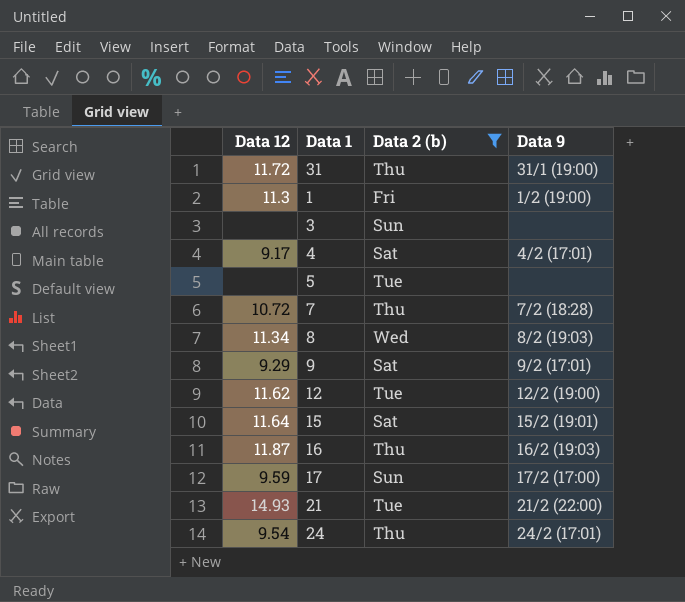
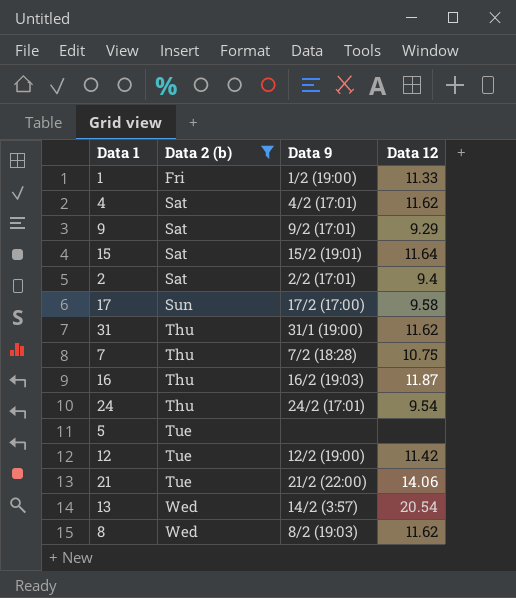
row order: none -> Data 2 (b) ascending
column Data 12 | position: 1 -> 4
row 3: none | Sun | none -> none
1 | Data 12: 11.3 -> 11.33
4 | Data 12: 9.17 -> 11.62
row 2: none -> Sat | 2/2 (17:01) | 9.4
17 | Data 12: 9.59 -> 9.58
31 | Data 12: 11.72 -> 11.62
7 | Data 12: 10.72 -> 10.75
12 | Data 12: 11.62 -> 11.42
21 | Data 12: 14.93 -> 14.06
row 13: none -> Wed | 14/2 (3:57) | 20.54
8 | Data 12: 11.34 -> 11.62

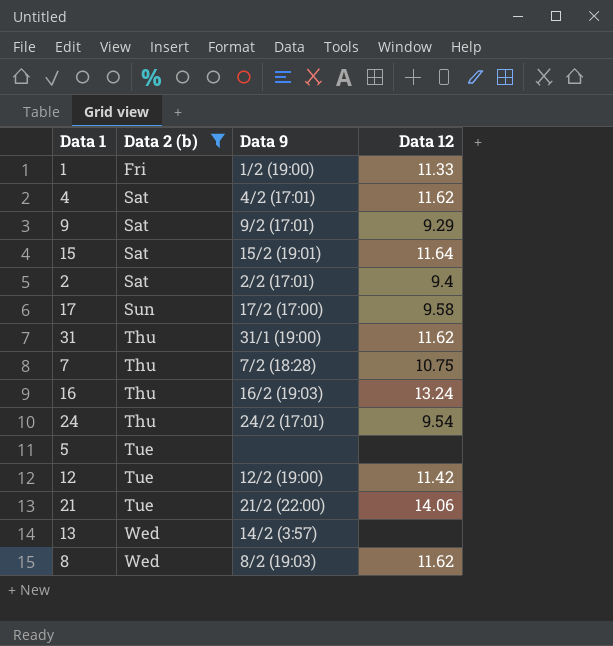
16 | Data 12: 11.87 -> 13.24
13 | Data 12: 20.54 -> none

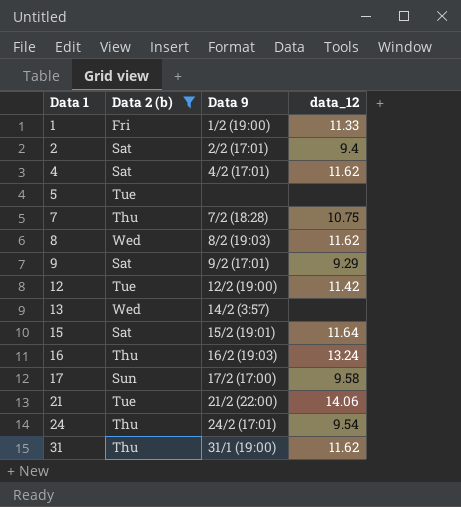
row order: Data 2 (b) ascending -> Data 1 ascending
column name: Data 12 -> data_12

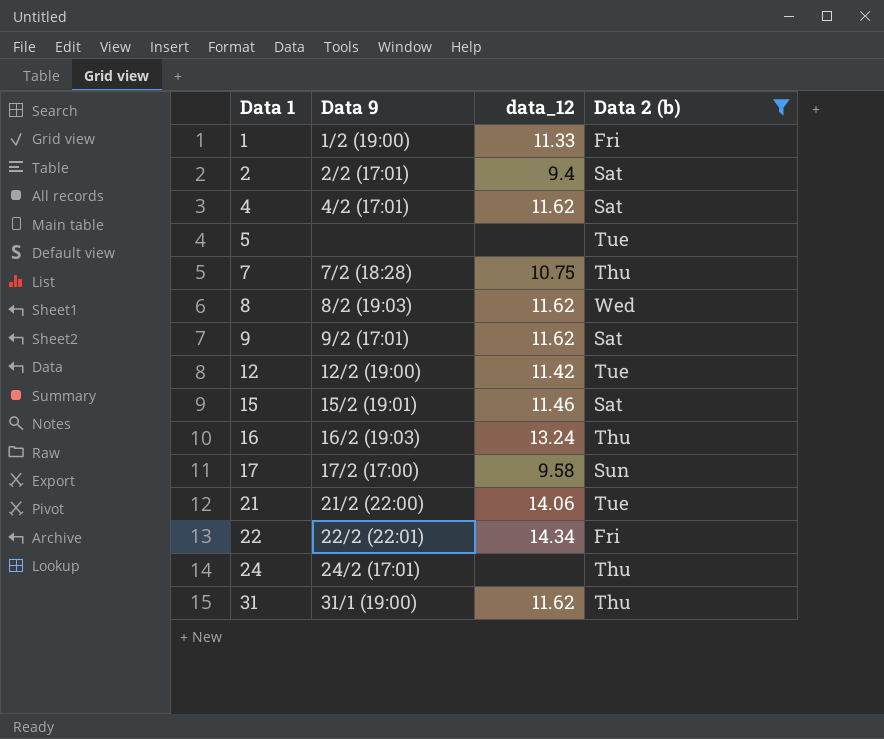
column Data 2 (b) | position: 2 -> 4
row 13: Wed | 14/2 (3:57) | none -> none
9 | data_12: 9.29 -> 11.62
15 | data_12: 11.64 -> 11.46
row 22: none -> 22/2 (22:01) | 14.34 | Fri
24 | data_12: 9.54 -> none

